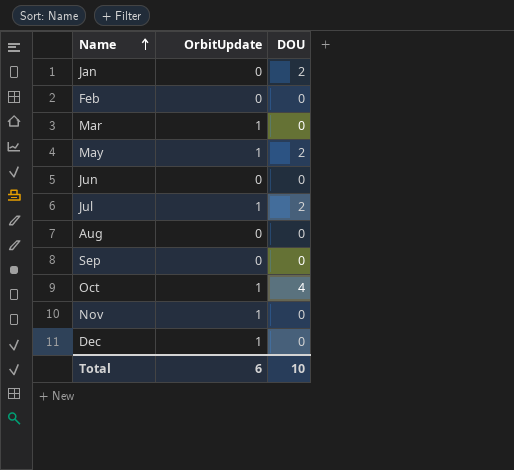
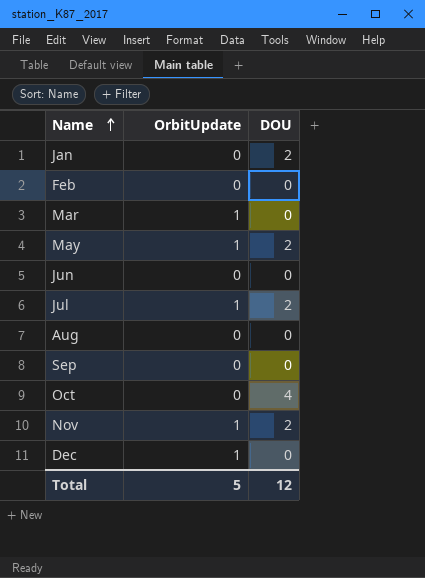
Oct | OrbitUpdate: 1 -> 0
Nov | DOU: 0 -> 2
Total | OrbitUpdate: 6 -> 5
Total | DOU: 10 -> 12

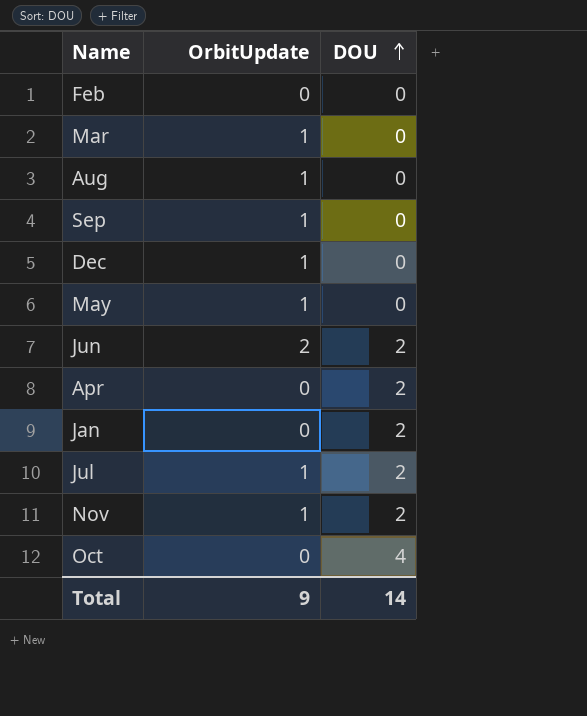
row order: Name ascending -> DOU ascending
Aug | OrbitUpdate: 0 -> 1
Sep | OrbitUpdate: 0 -> 1
May | DOU: 2 -> 0
Jun | OrbitUpdate: 0 -> 2
Jun | DOU: 0 -> 2
row Apr: none -> 0 | 2
Total | OrbitUpdate: 5 -> 9
Total | DOU: 12 -> 14

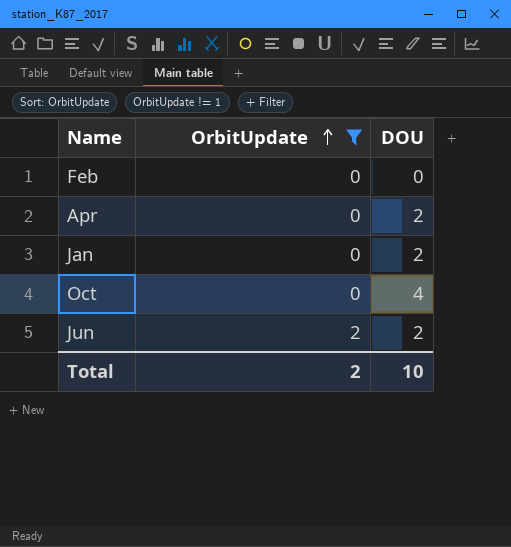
filter: none -> OrbitUpdate != 1
row order: DOU ascending -> OrbitUpdate ascending
Total | OrbitUpdate: 9 -> 2
Total | DOU: 14 -> 10

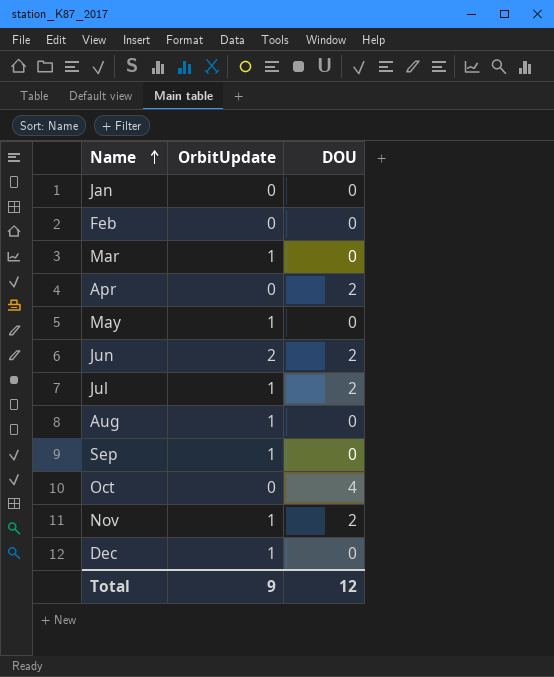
filter: OrbitUpdate != 1 -> none
row order: OrbitUpdate ascending -> Name ascending
Jan | DOU: 2 -> 0
Total | OrbitUpdate: 2 -> 9
Total | DOU: 10 -> 12

